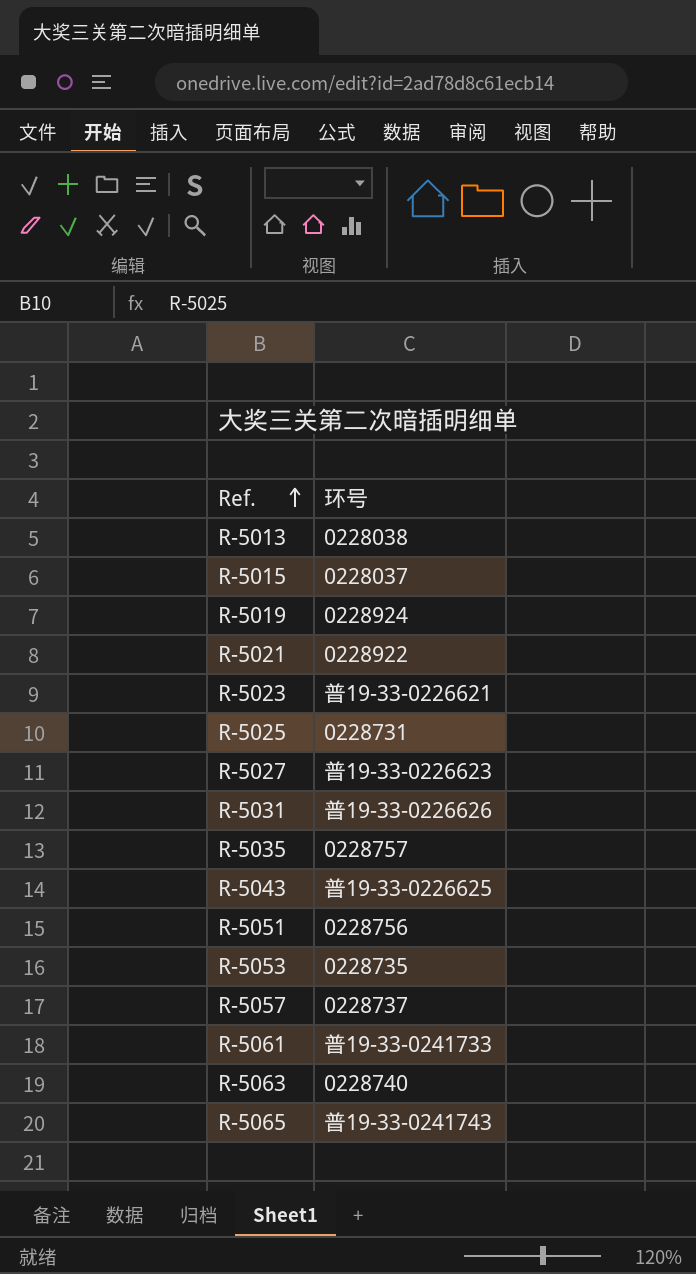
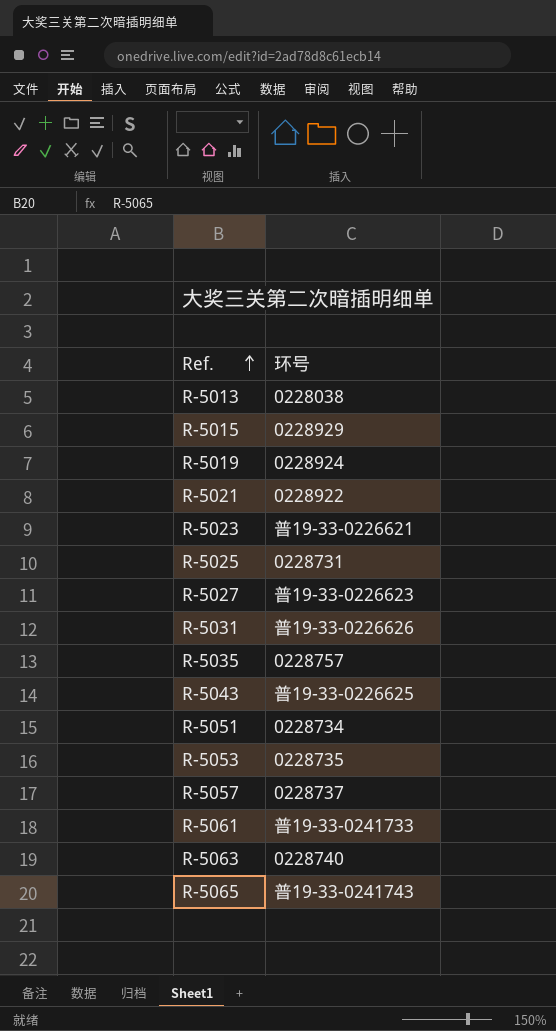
R-5015 | 环号: 0228037 -> 0228929
R-5051 | 环号: 0228756 -> 0228734

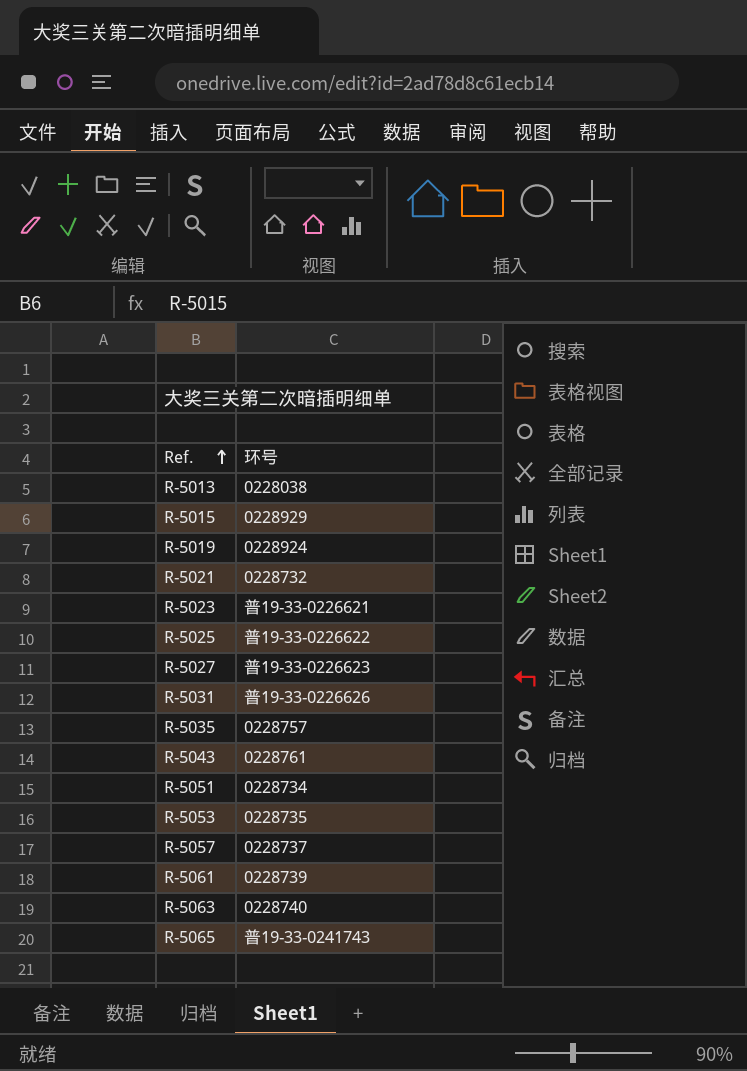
R-5021 | 环号: 0228922 -> 0228732
R-5025 | 环号: 0228731 -> 普19-33-0226622
R-5043 | 环号: 普19-33-0226625 -> 0228761
R-5061 | 环号: 普19-33-0241733 -> 0228739

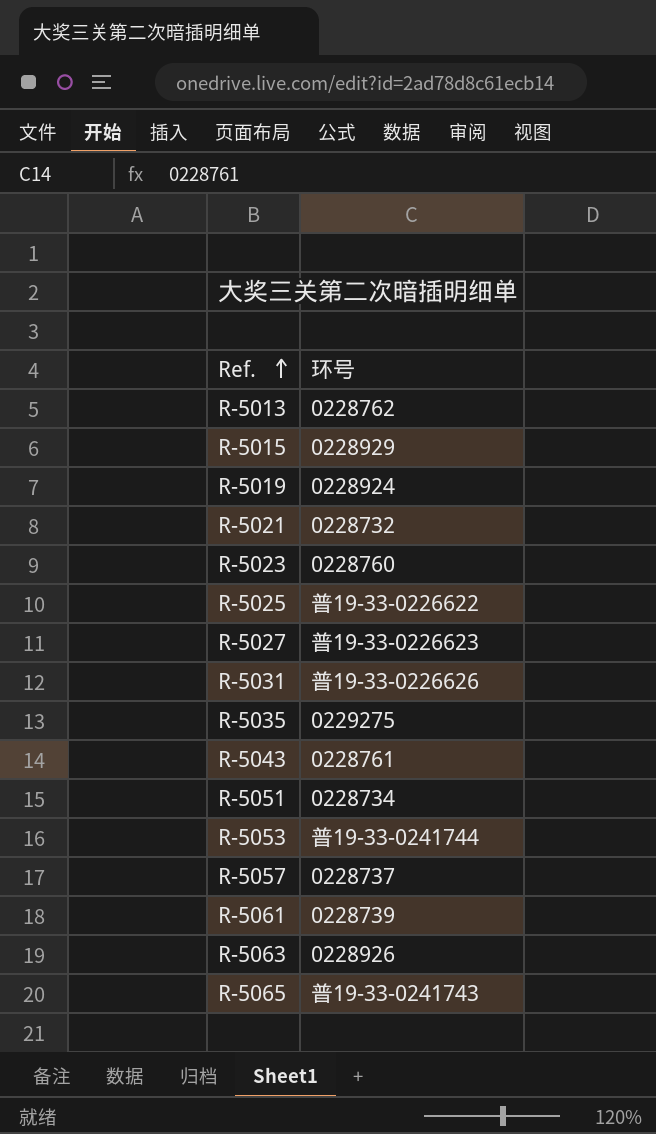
R-5013 | 环号: 0228038 -> 0228762
R-5023 | 环号: 普19-33-0226621 -> 0228760
R-5035 | 环号: 0228757 -> 0229275
R-5053 | 环号: 0228735 -> 普19-33-0241744
R-5063 | 环号: 0228740 -> 0228926

